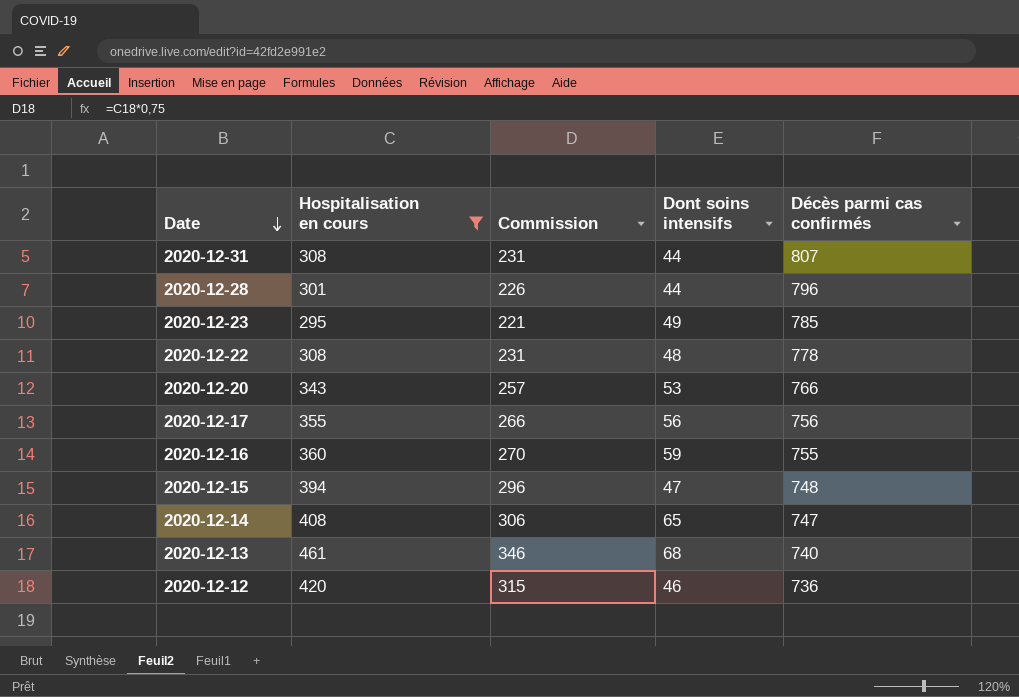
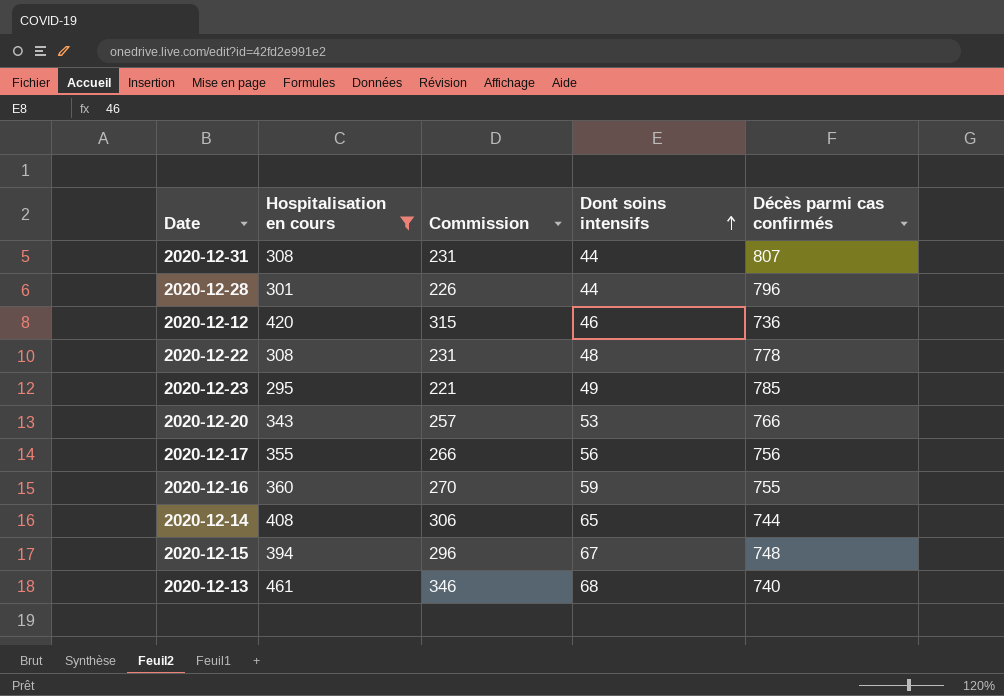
row order: Date descending -> Dont soins intensifs ascending
2020-12-14 | Décès parmi cas confirmés: 747 -> 744
2020-12-15 | Dont soins intensifs: 47 -> 67

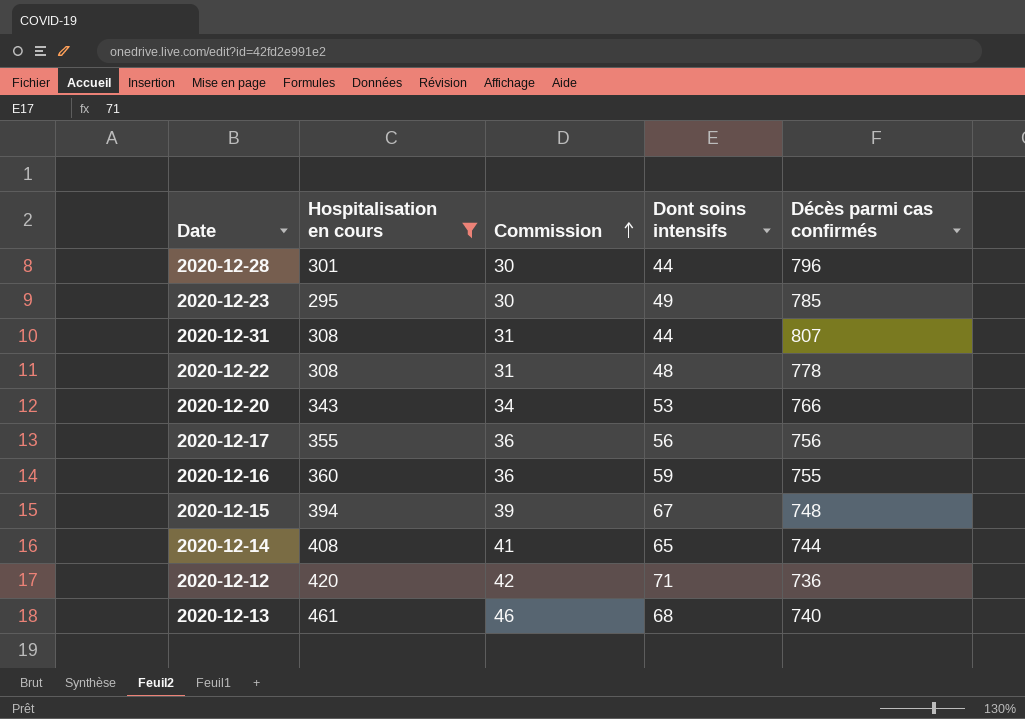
row order: Dont soins intensifs ascending -> Commission ascending
column Commission | formula: [Hospitalisation en cours] * 0,75 -> [Hospitalisation en cours] * 0,1
2020-12-12 | Dont soins intensifs: 46 -> 71

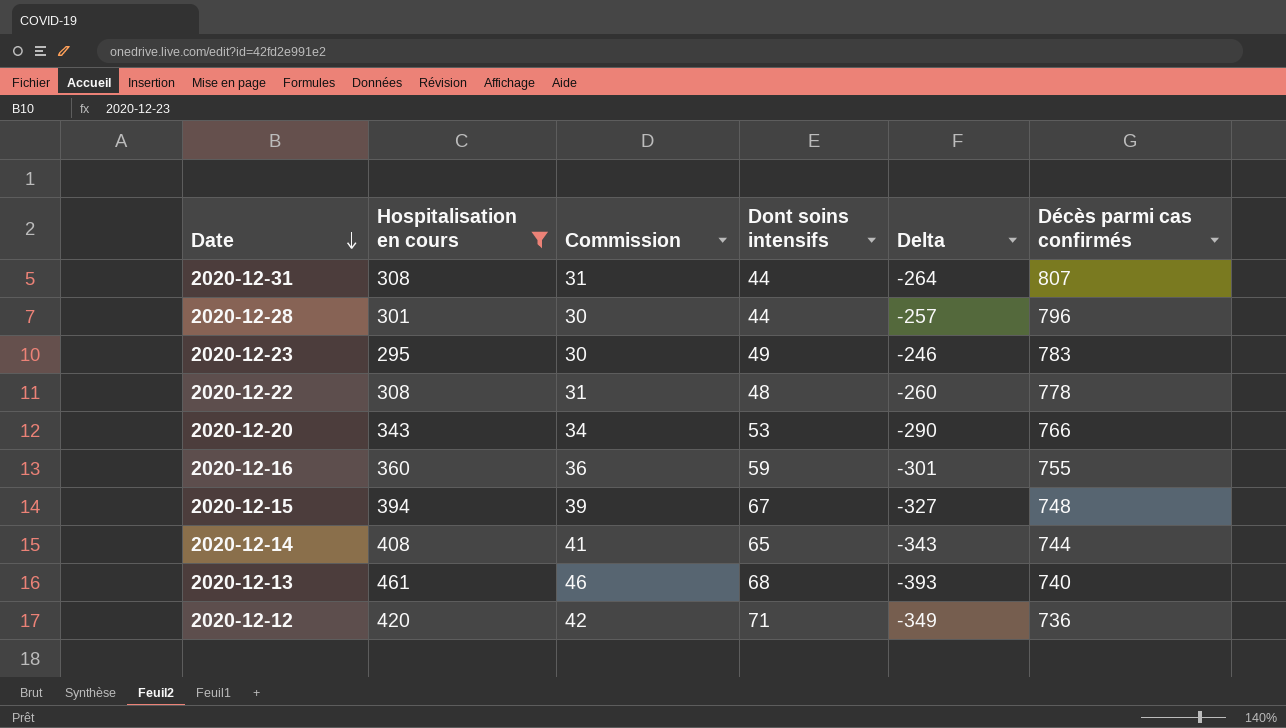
row order: Commission ascending -> Date descending
column Delta | formula: none -> [Dont soins intensifs] - [Hospitalisation en cours]
row 2020-12-17: 355 | 36 | 56 | 756 -> none
2020-12-23 | Décès parmi cas confirmés: 785 -> 783

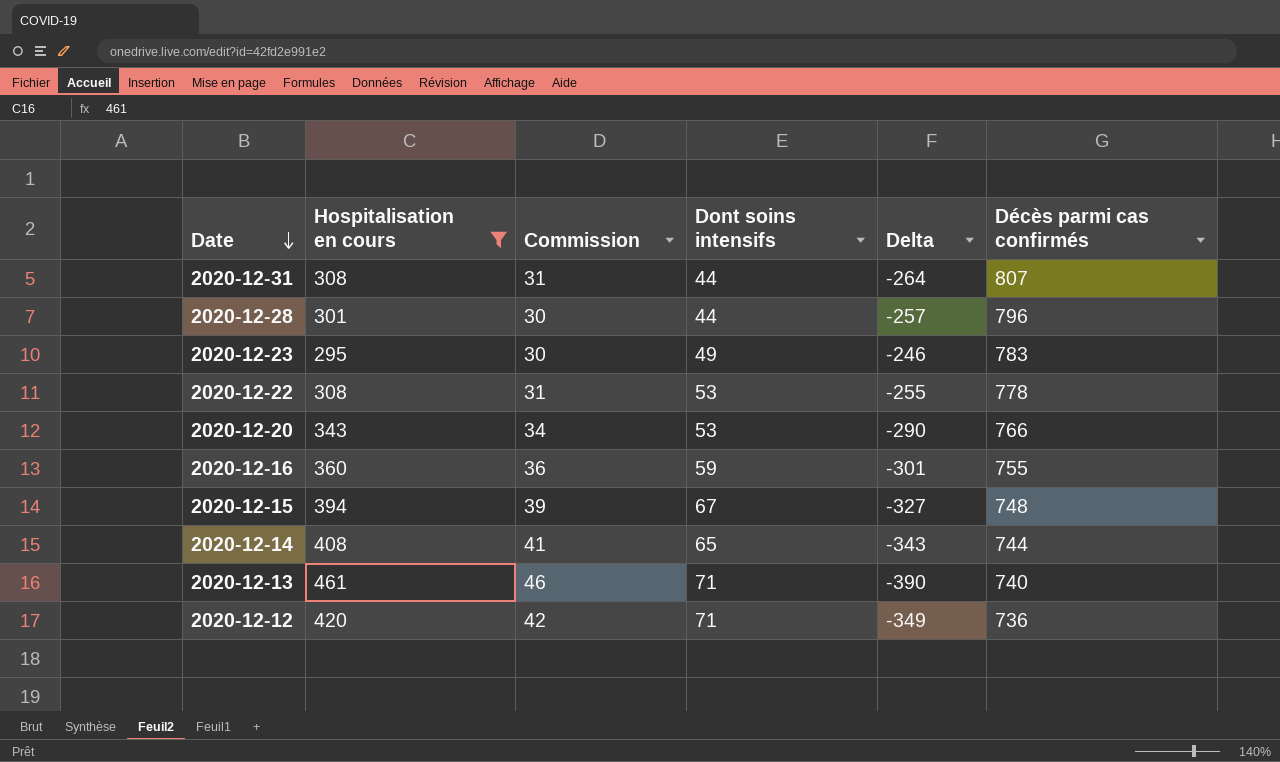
2020-12-22 | Dont soins intensifs: 48 -> 53
2020-12-22 | Delta: -260 -> -255
2020-12-13 | Dont soins intensifs: 68 -> 71
2020-12-13 | Delta: -393 -> -390

